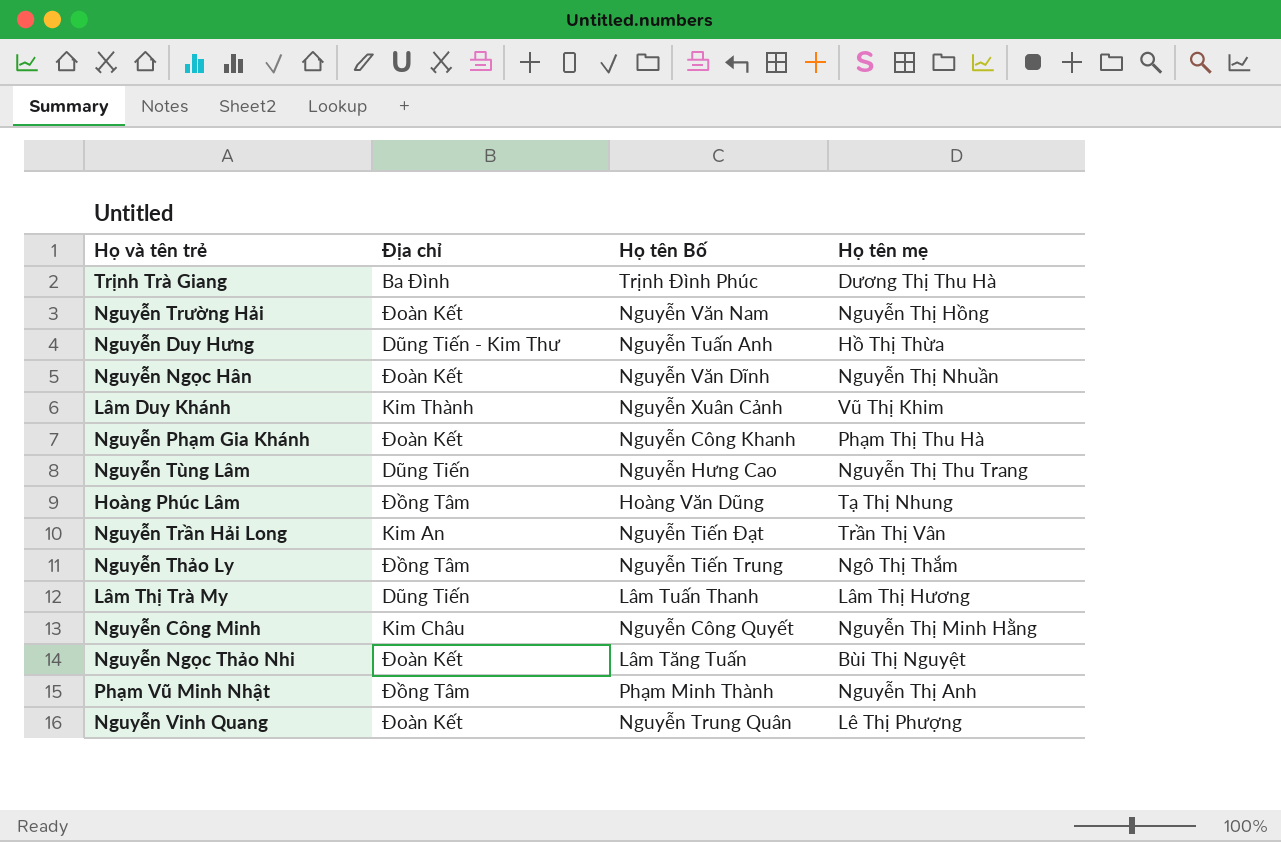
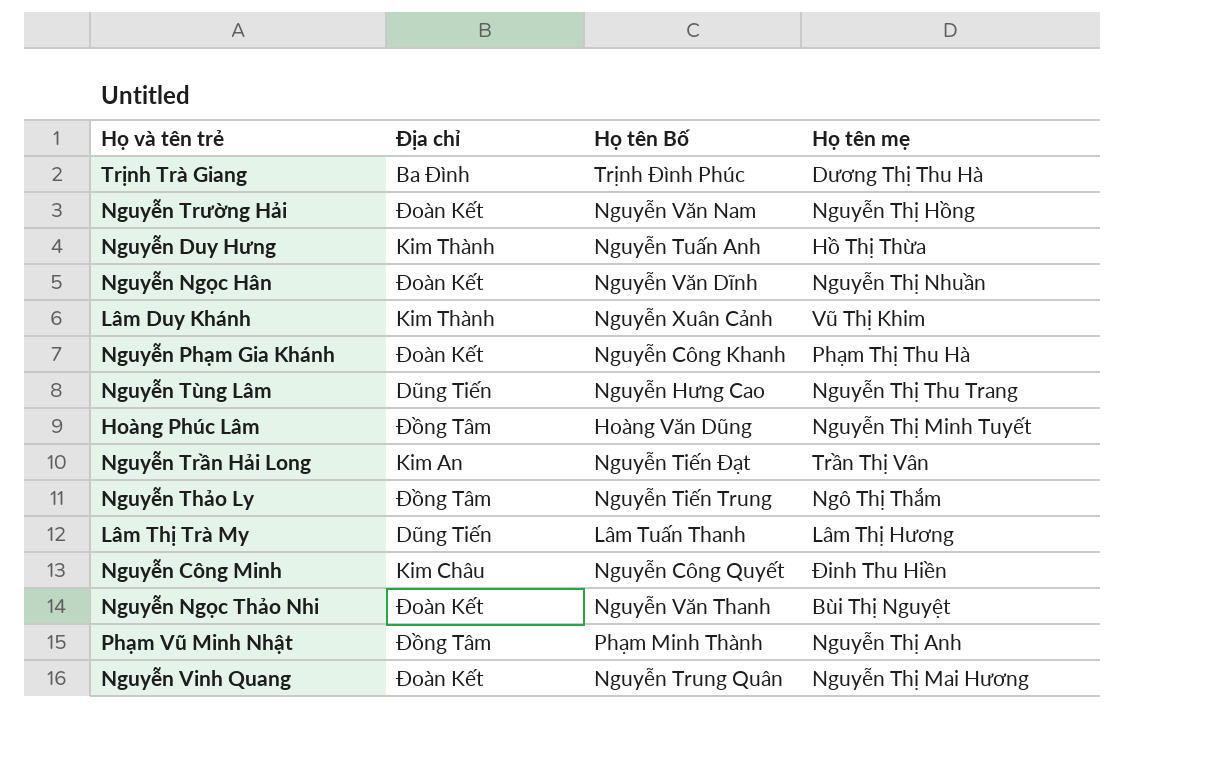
Nguyễn Duy Hưng | Địa chỉ: Dũng Tiến - Kim Thư -> Kim Thành
Hoàng Phúc Lâm | Họ tên mẹ: Tạ Thị Nhung -> Nguyễn Thị Minh Tuyết
Nguyễn Công Minh | Họ tên mẹ: Nguyễn Thị Minh Hằng -> Đinh Thu Hiền
Nguyễn Ngọc Thảo Nhi | Họ tên Bố: Lâm Tăng Tuấn -> Nguyễn Văn Thanh
Nguyễn Vinh Quang | Họ tên mẹ: Lê Thị Phượng -> Nguyễn Thị Mai Hương

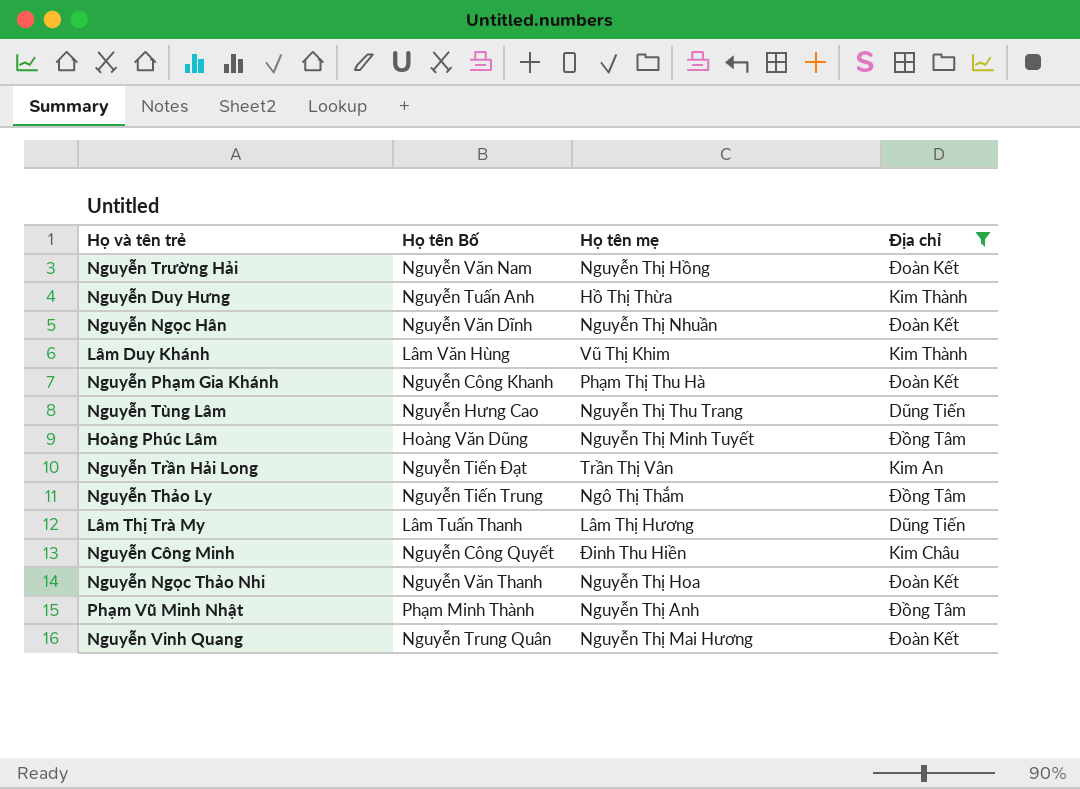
filter: none -> Địa chỉ != Ba Đình
column Địa chỉ | position: 2 -> 4
Lâm Duy Khánh | Họ tên Bố: Nguyễn Xuân Cảnh -> Lâm Văn Hùng
Nguyễn Ngọc Thảo Nhi | Họ tên mẹ: Bùi Thị Nguyệt -> Nguyễn Thị Hoa

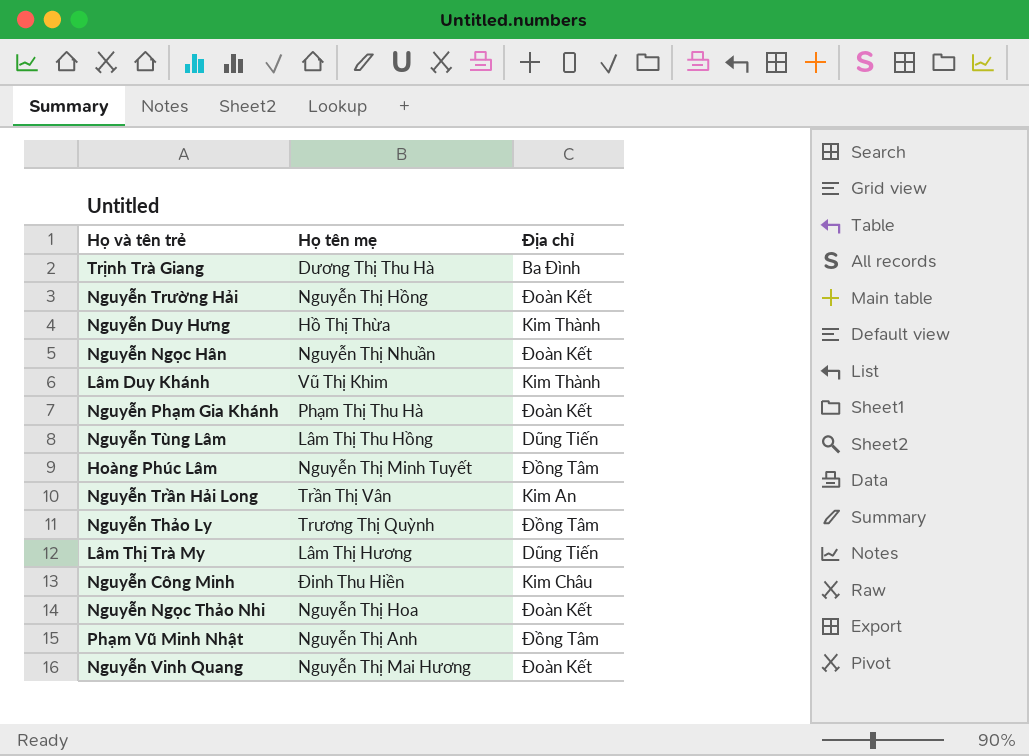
filter: Địa chỉ != Ba Đình -> none
column Họ tên Bố | position: 2 -> none
Nguyễn Tùng Lâm | Họ tên mẹ: Nguyễn Thị Thu Trang -> Lâm Thị Thu Hồng
Nguyễn Thảo Ly | Họ tên mẹ: Ngô Thị Thắm -> Trương Thị Quỳnh

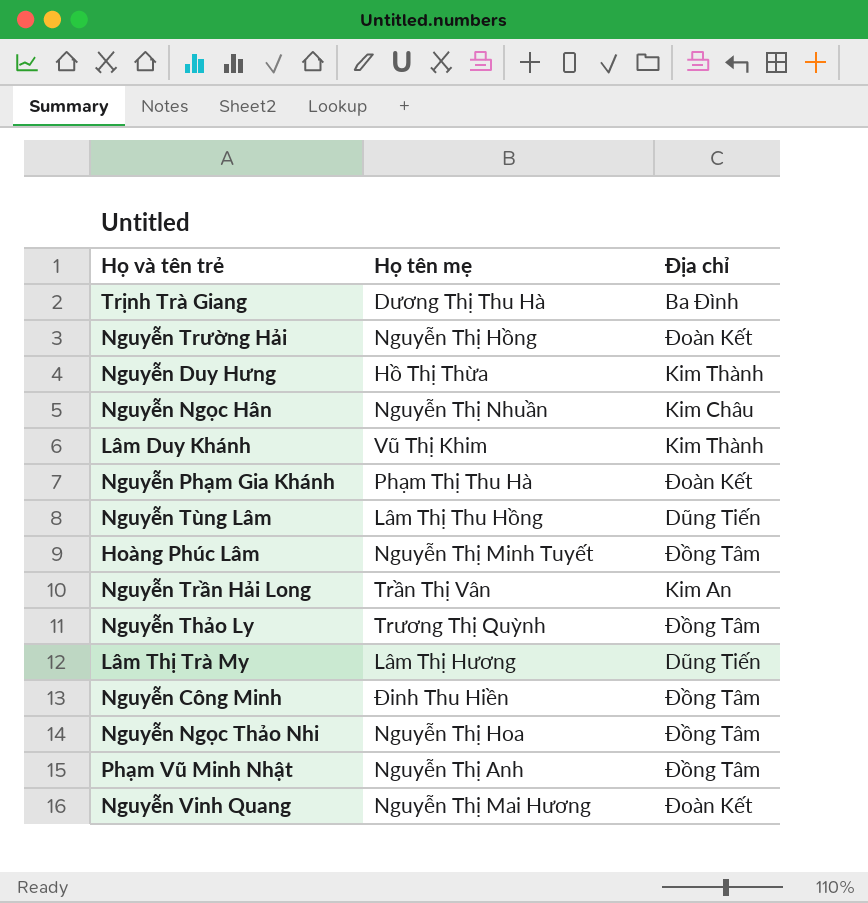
Nguyễn Ngọc Hân | Địa chỉ: Đoàn Kết -> Kim Châu
Nguyễn Công Minh | Địa chỉ: Kim Châu -> Đồng Tâm
Nguyễn Ngọc Thảo Nhi | Địa chỉ: Đoàn Kết -> Đồng Tâm

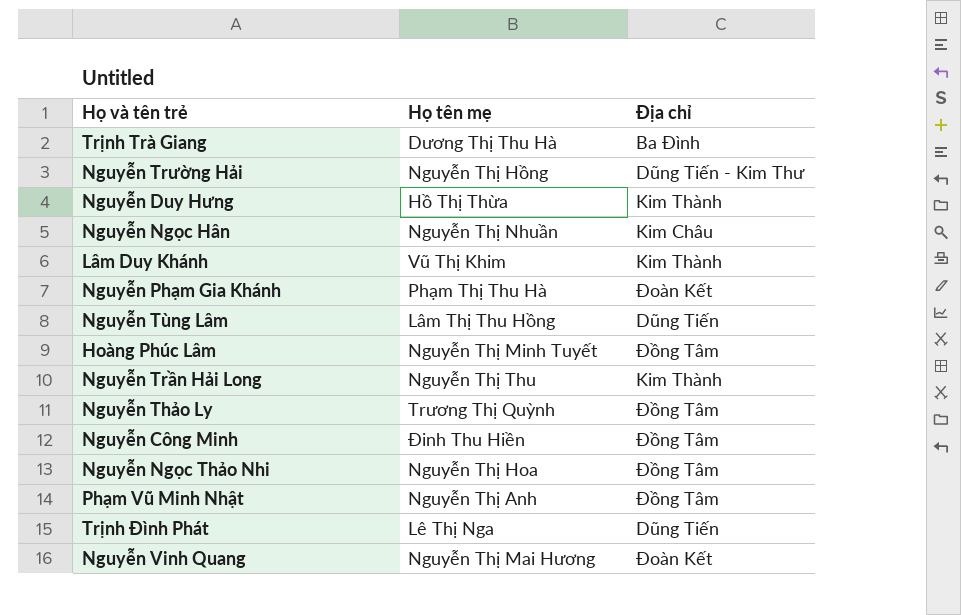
row Lâm Thị Trà My: Lâm Thị Hương | Dũng Tiến -> none
Nguyễn Trường Hải | Địa chỉ: Đoàn Kết -> Dũng Tiến - Kim Thư
Nguyễn Trần Hải Long | Họ tên mẹ: Trần Thị Vân -> Nguyễn Thị Thu
Nguyễn Trần Hải Long | Địa chỉ: Kim An -> Kim Thành
row Trịnh Đình Phát: none -> Lê Thị Nga | Dũng Tiến

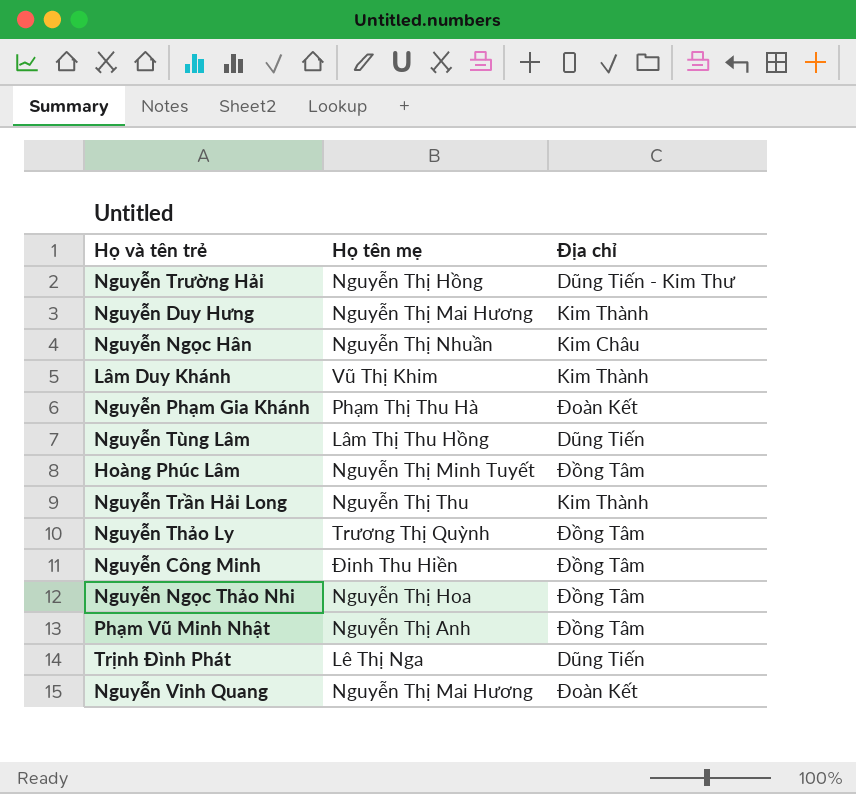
row Trịnh Trà Giang: Dương Thị Thu Hà | Ba Đình -> none
Nguyễn Duy Hưng | Họ tên mẹ: Hồ Thị Thừa -> Nguyễn Thị Mai Hương

